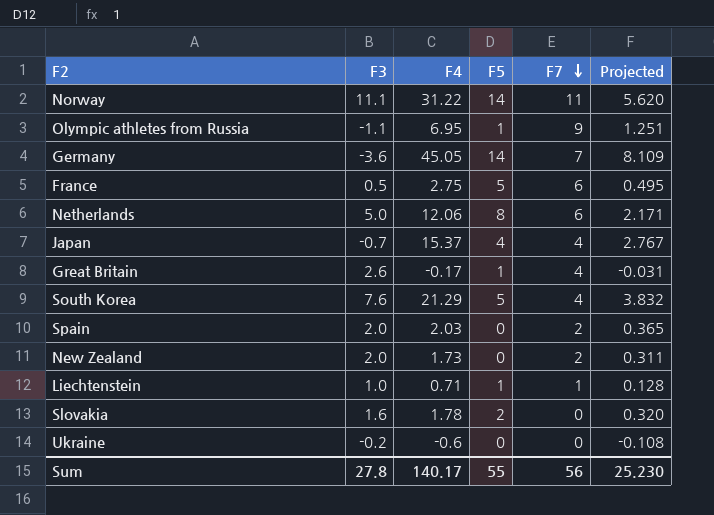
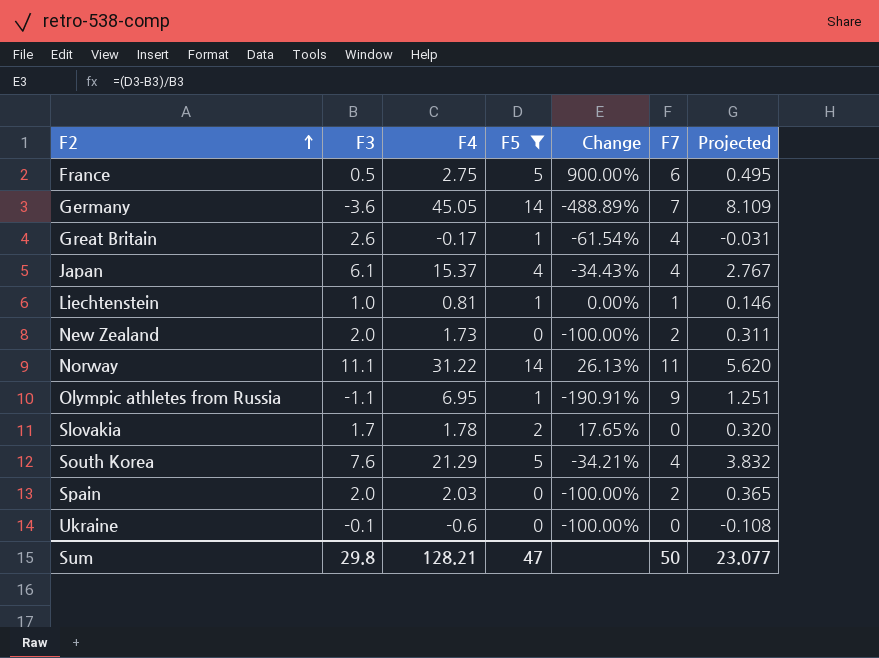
filter: none -> F5 != 8
row order: F7 descending -> F2 ascending
column Change | formula: none -> ([F5] - [F3]) / [F3]
Japan | F3: -0.7 -> 6.1
Liechtenstein | F4: 0.71 -> 0.81
Liechtenstein | Projected: 0.128 -> 0.146
Slovakia | F3: 1.6 -> 1.7
Ukraine | F3: -0.2 -> -0.1
Sum | F3: 27.8 -> 29.8
Sum | F4: 140.17 -> 128.21
Sum | F5: 55 -> 47
Sum | F7: 56 -> 50
Sum | Projected: 25.230 -> 23.077

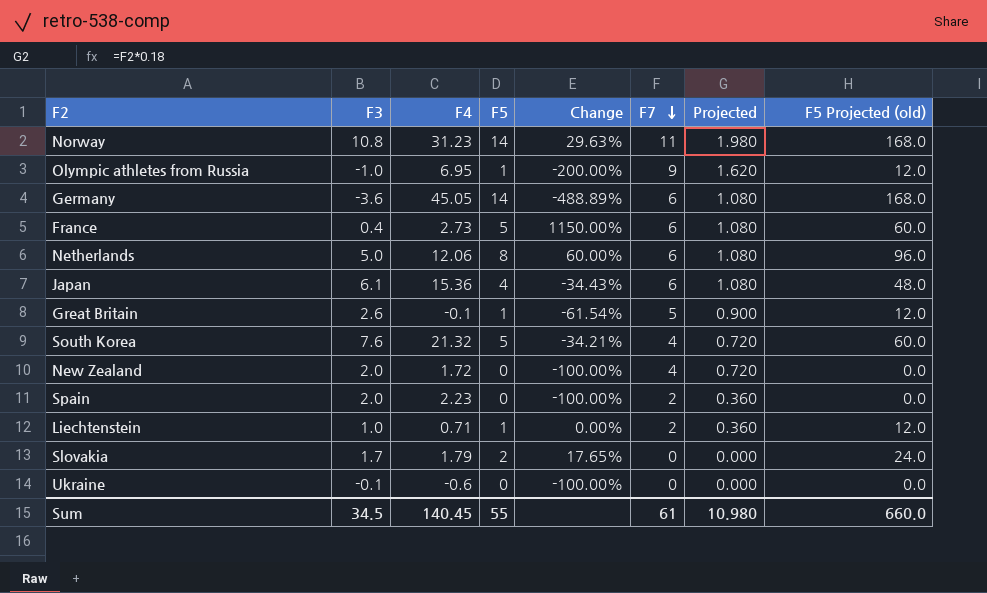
filter: F5 != 8 -> none
row order: F2 ascending -> F7 descending
column Projected | formula: [F4] * 0.18 -> [F7] * 0.18
column F5 Projected (old) | formula: none -> [F5] * 12
Norway | F3: 11.1 -> 10.8
Norway | F4: 31.22 -> 31.23
Norway | Change: 26.13% -> 29.63%
Olympic athletes from Russia | F3: -1.1 -> -1.0
Olympic athletes from Russia | Change: -190.91% -> -200.00%
Germany | F7: 7 -> 6
France | F3: 0.5 -> 0.4
France | F4: 2.75 -> 2.73
France | Change: 900.00% -> 1150.00%
Japan | F4: 15.37 -> 15.36
Japan | F7: 4 -> 6
Great Britain | F4: -0.17 -> -0.1
Great Britain | F7: 4 -> 5
South Korea | F4: 21.29 -> 21.32
New Zealand | F4: 1.73 -> 1.72
New Zealand | F7: 2 -> 4
Spain | F4: 2.03 -> 2.23
Liechtenstein | F4: 0.81 -> 0.71
Liechtenstein | F7: 1 -> 2
Slovakia | F4: 1.78 -> 1.79
Sum | F3: 29.8 -> 34.5
Sum | F4: 128.21 -> 140.45
Sum | F5: 47 -> 55
Sum | F7: 50 -> 61
Sum | Projected: 23.077 -> 10.980

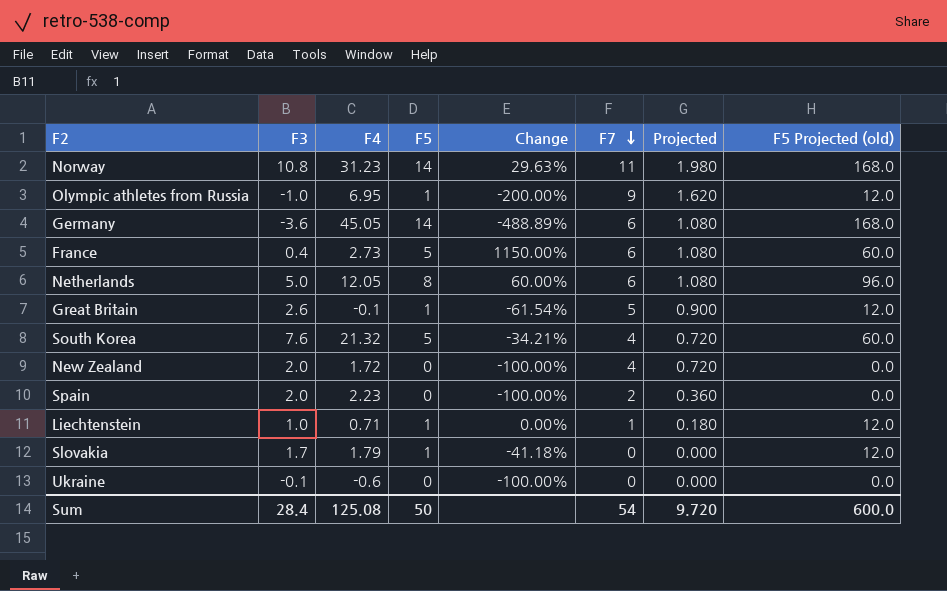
row Japan: 6.1 | 15.36 | 4 | -34.43% | 6 | 1.080 | 48.0 -> none
Netherlands | F4: 12.06 -> 12.05
Liechtenstein | F7: 2 -> 1
Liechtenstein | Projected: 0.360 -> 0.180
Slovakia | F5: 2 -> 1
Slovakia | Change: 17.65% -> -41.18%
Slovakia | F5 Projected (old): 24.0 -> 12.0
Sum | F3: 34.5 -> 28.4
Sum | F4: 140.45 -> 125.08
Sum | F5: 55 -> 50
Sum | F7: 61 -> 54
Sum | Projected: 10.980 -> 9.720
Sum | F5 Projected (old): 660.0 -> 600.0

